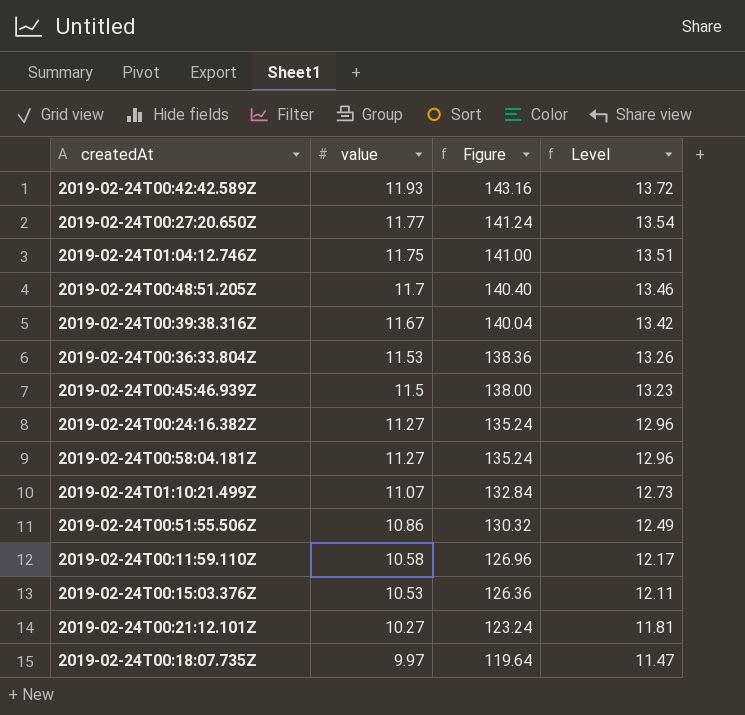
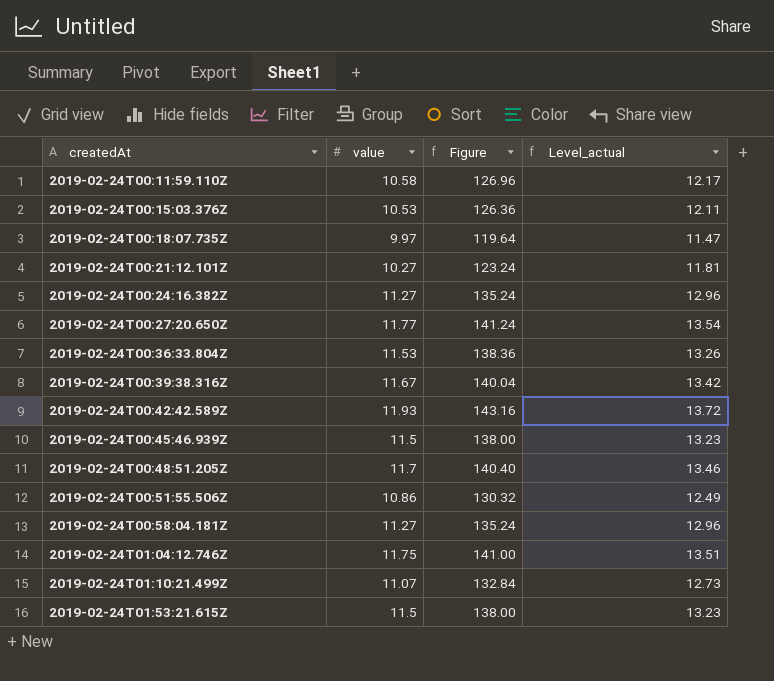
row order: value descending -> createdAt ascending
column name: Level -> Level_actual
row 2019-02-24T01:53:21.615Z: none -> 11.5 | 138.00 | 13.23

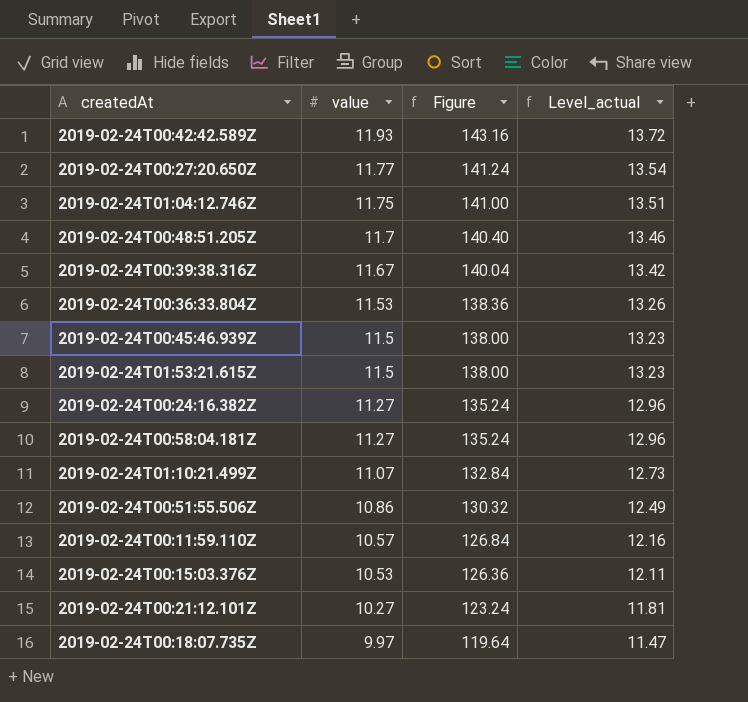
row order: createdAt ascending -> value descending
2019-02-24T00:11:59.110Z | value: 10.58 -> 10.57
2019-02-24T00:11:59.110Z | Figure: 126.96 -> 126.84
2019-02-24T00:11:59.110Z | Level_actual: 12.17 -> 12.16

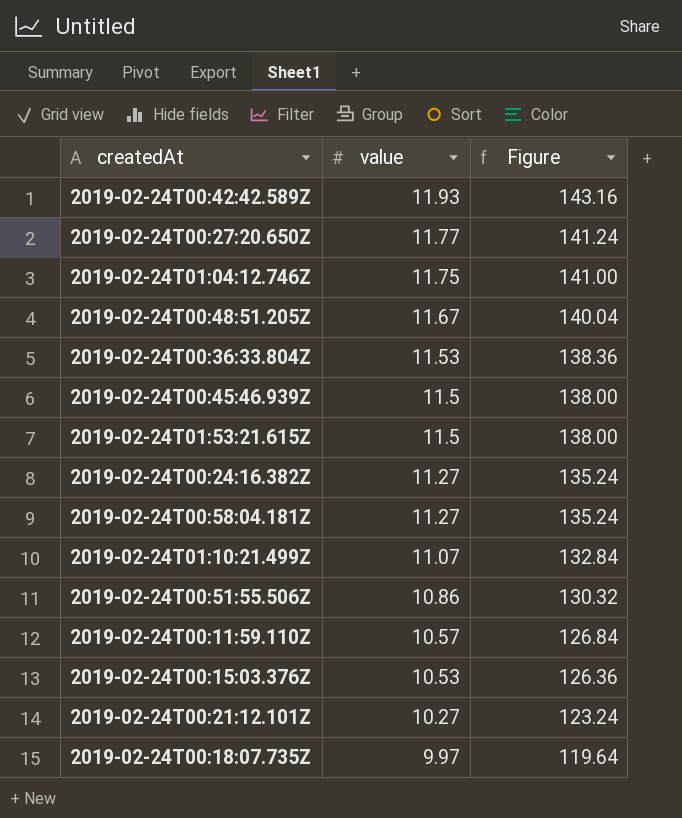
column Level_actual | formula: [value] * 1.15 -> none
row 2019-02-24T00:39:38.316Z: 11.67 | 140.04 | 13.42 -> none
2019-02-24T00:48:51.205Z | value: 11.7 -> 11.67
2019-02-24T00:48:51.205Z | Figure: 140.40 -> 140.04

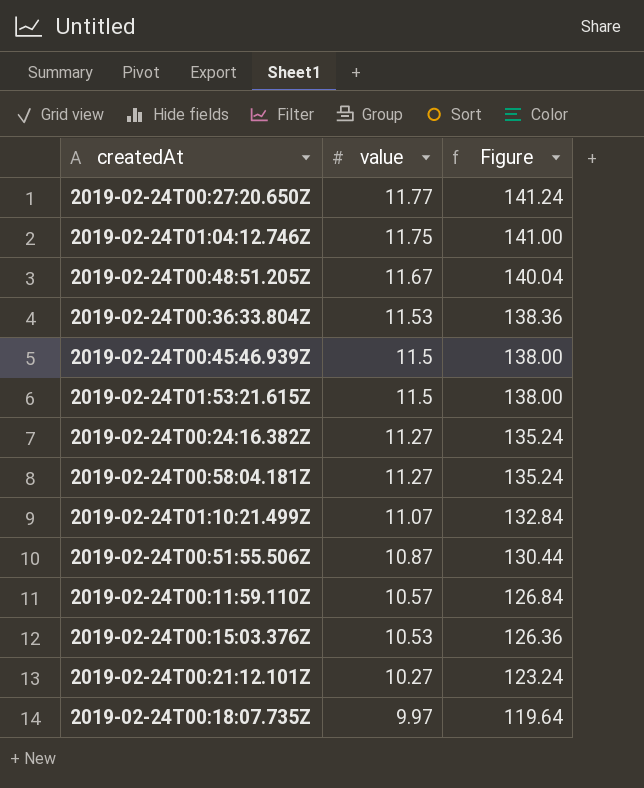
row 2019-02-24T00:42:42.589Z: 11.93 | 143.16 -> none
2019-02-24T00:51:55.506Z | value: 10.86 -> 10.87
2019-02-24T00:51:55.506Z | Figure: 130.32 -> 130.44

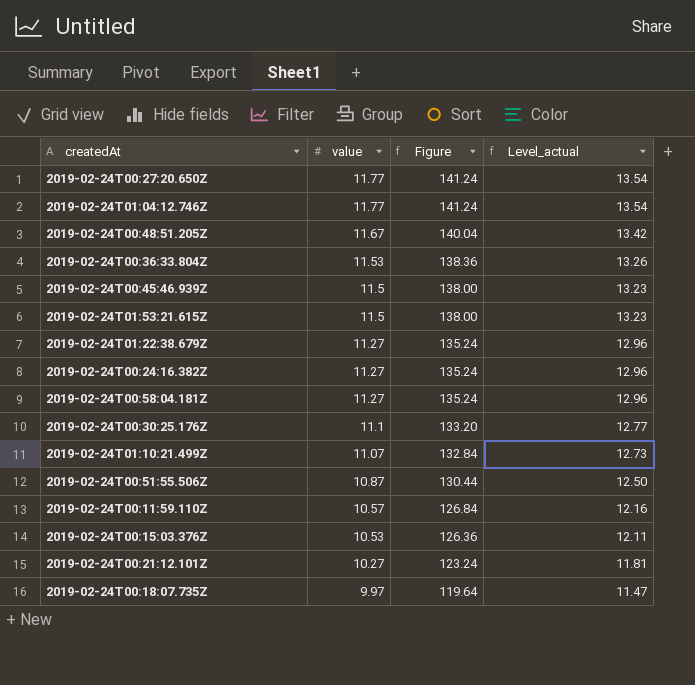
column Level_actual | formula: none -> [value] * 1.15
2019-02-24T01:04:12.746Z | value: 11.75 -> 11.77
2019-02-24T01:04:12.746Z | Figure: 141.00 -> 141.24
row 2019-02-24T01:22:38.679Z: none -> 11.27 | 135.24 | 12.96
row 2019-02-24T00:30:25.176Z: none -> 11.1 | 133.20 | 12.77

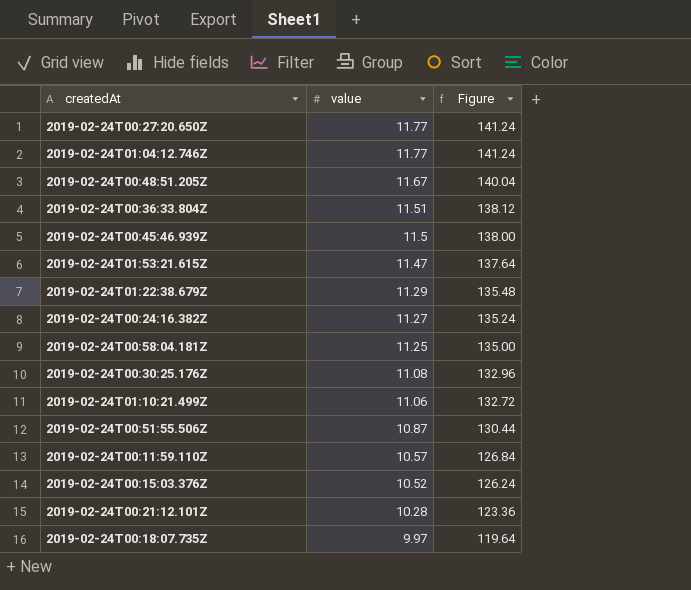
column Level_actual | formula: [value] * 1.15 -> none
2019-02-24T00:36:33.804Z | value: 11.53 -> 11.51
2019-02-24T00:36:33.804Z | Figure: 138.36 -> 138.12
2019-02-24T01:53:21.615Z | value: 11.5 -> 11.47
2019-02-24T01:53:21.615Z | Figure: 138.00 -> 137.64
2019-02-24T01:22:38.679Z | value: 11.27 -> 11.29
2019-02-24T01:22:38.679Z | Figure: 135.24 -> 135.48
2019-02-24T00:58:04.181Z | value: 11.27 -> 11.25
2019-02-24T00:58:04.181Z | Figure: 135.24 -> 135.00
2019-02-24T00:30:25.176Z | value: 11.1 -> 11.08
2019-02-24T00:30:25.176Z | Figure: 133.20 -> 132.96
2019-02-24T01:10:21.499Z | value: 11.07 -> 11.06
2019-02-24T01:10:21.499Z | Figure: 132.84 -> 132.72
2019-02-24T00:15:03.376Z | value: 10.53 -> 10.52
2019-02-24T00:15:03.376Z | Figure: 126.36 -> 126.24
2019-02-24T00:21:12.101Z | value: 10.27 -> 10.28
2019-02-24T00:21:12.101Z | Figure: 123.24 -> 123.36

